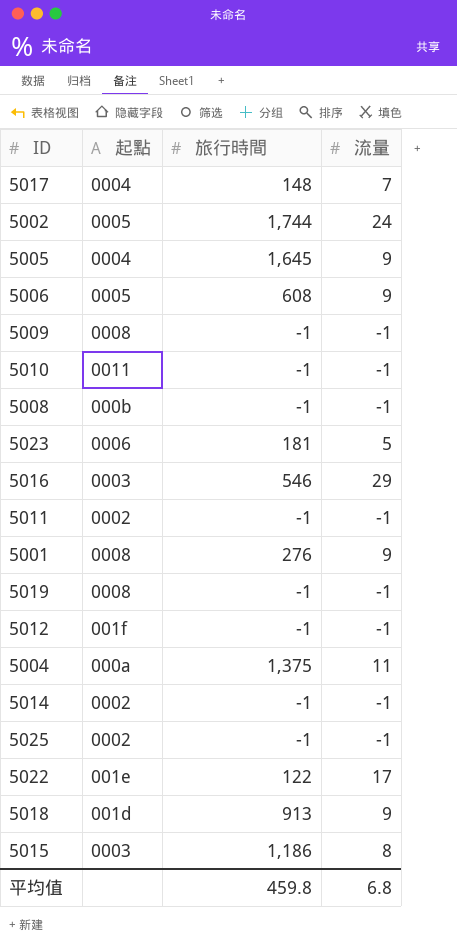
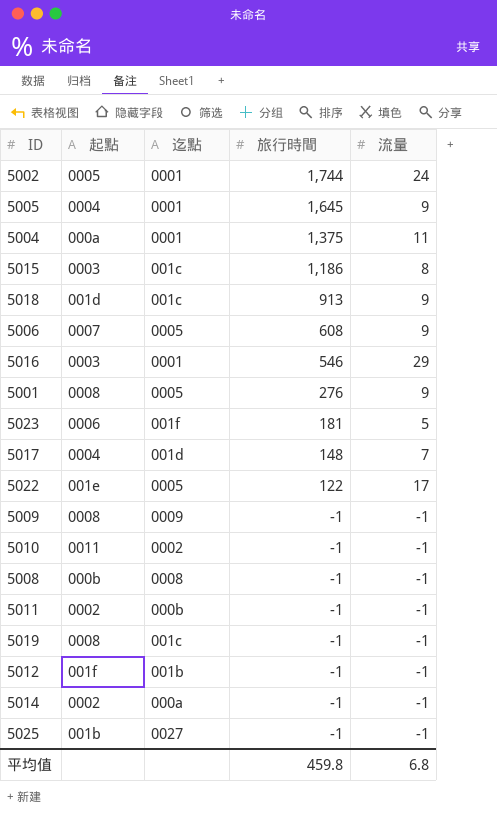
row order: none -> 旅行時間 descending
column 迄點 | position: none -> 3
5006 | 起點: 0005 -> 0007
5025 | 起點: 0002 -> 001b

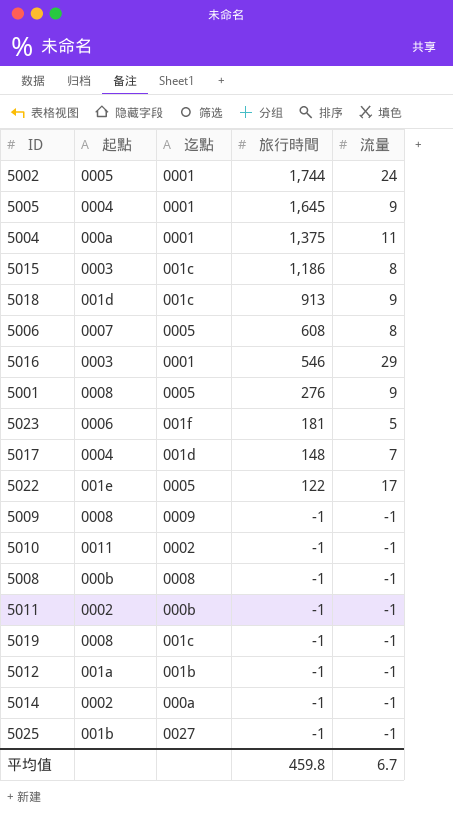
5006 | 流量: 9 -> 8
5012 | 起點: 001f -> 001a
平均值 | 流量: 6.8 -> 6.7

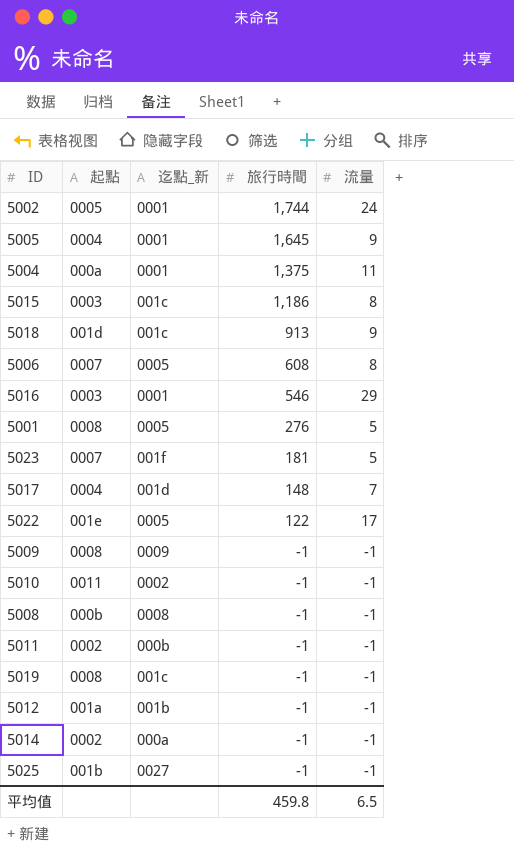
column name: 迄點 -> 迄點_新
5001 | 流量: 9 -> 5
5023 | 起點: 0006 -> 0007
平均值 | 流量: 6.7 -> 6.5

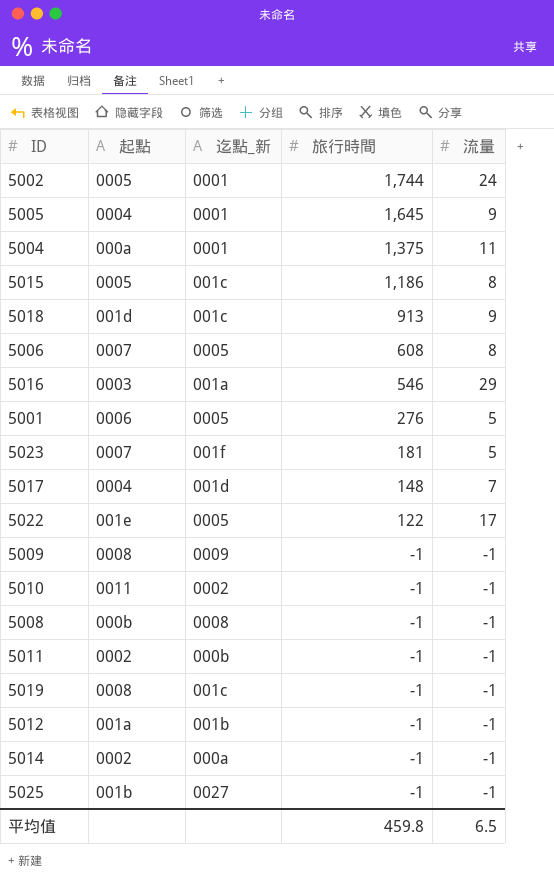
5015 | 起點: 0003 -> 0005
5016 | 迄點_新: 0001 -> 001a
5001 | 起點: 0008 -> 0006

